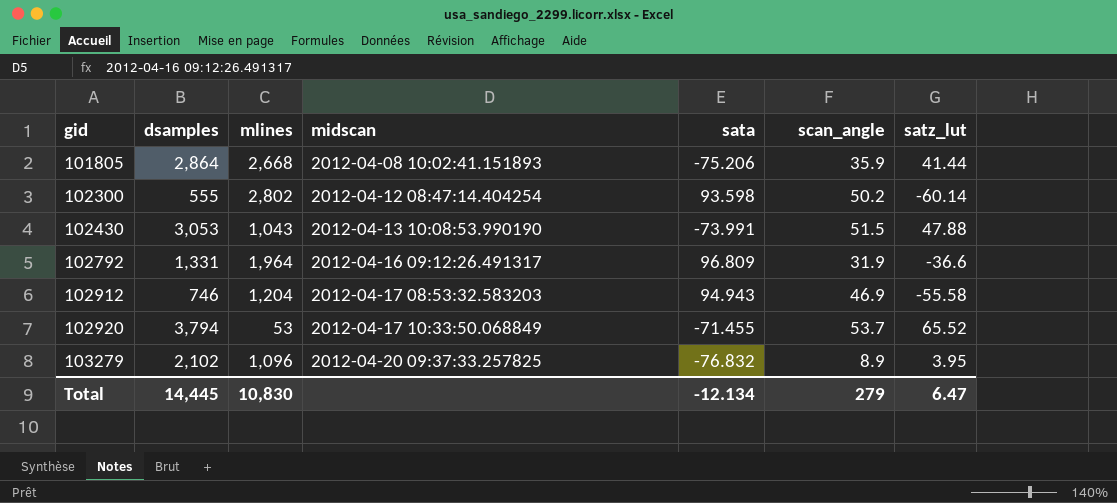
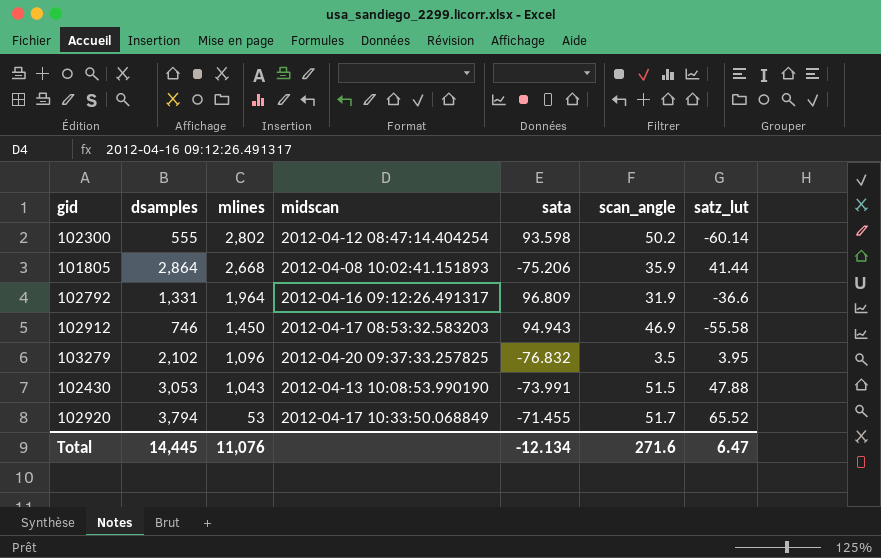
row order: gid ascending -> mlines descending
102912 | mlines: 1,204 -> 1,450
103279 | scan_angle: 8.9 -> 3.5
102920 | scan_angle: 53.7 -> 51.7
Total | mlines: 10,830 -> 11,076
Total | scan_angle: 279 -> 271.6

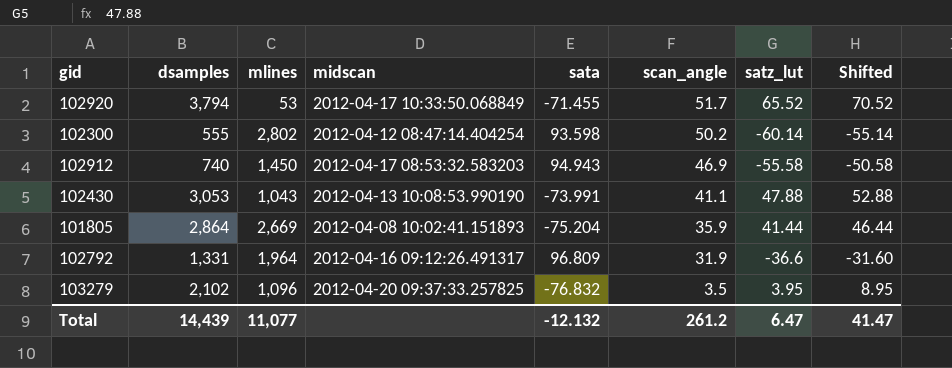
row order: mlines descending -> scan_angle descending
column Shifted | formula: none -> [satz_lut] + 5
102912 | dsamples: 746 -> 740
102430 | scan_angle: 51.5 -> 41.1
101805 | mlines: 2,668 -> 2,669
101805 | sata: -75.206 -> -75.204
Total | dsamples: 14,445 -> 14,439
Total | mlines: 11,076 -> 11,077
Total | sata: -12.134 -> -12.132
Total | scan_angle: 271.6 -> 261.2

